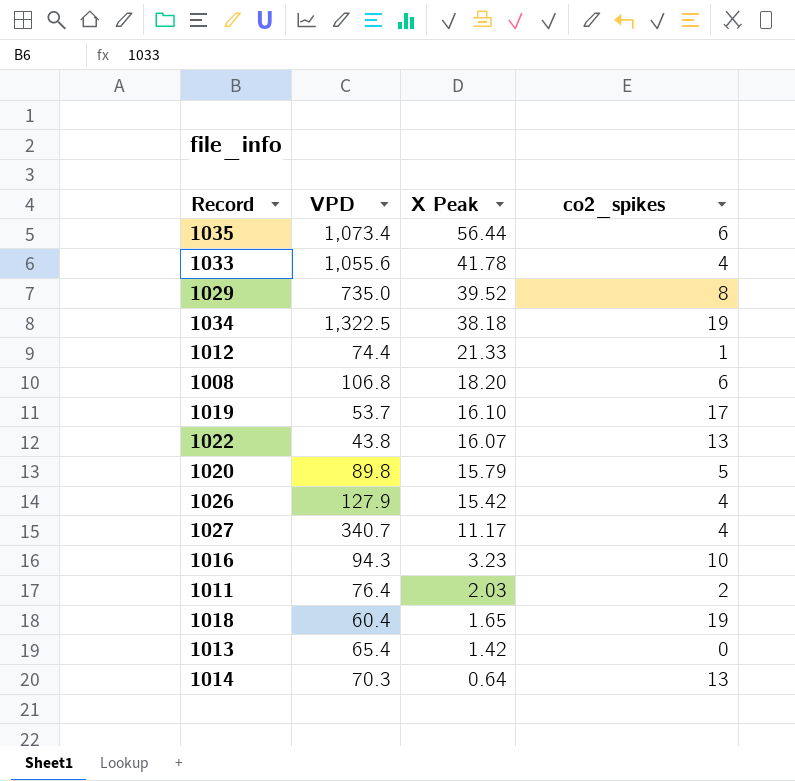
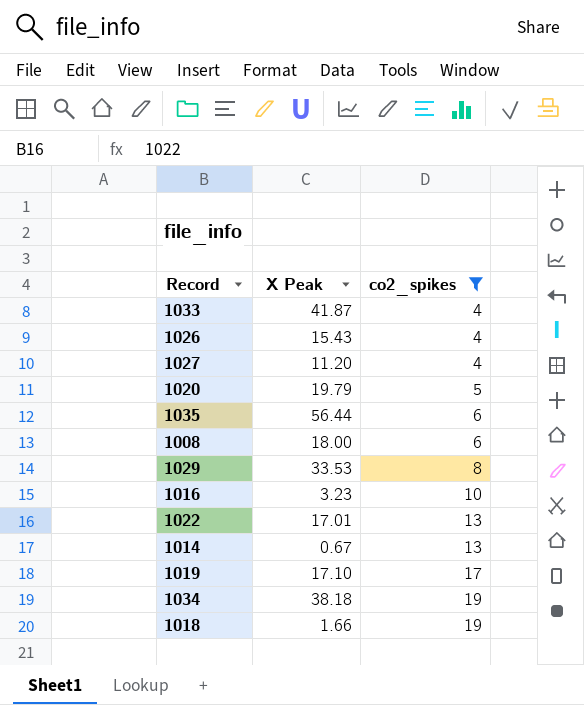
filter: none -> co2_spikes >= 4
row order: X Peak descending -> co2_spikes ascending
column VPD | position: 2 -> none
1033 | X Peak: 41.78 -> 41.87
1026 | X Peak: 15.42 -> 15.43
1027 | X Peak: 11.17 -> 11.20
1020 | X Peak: 15.79 -> 19.79
1008 | X Peak: 18.20 -> 18.00
1029 | X Peak: 39.52 -> 33.53
1022 | X Peak: 16.07 -> 17.01
1014 | X Peak: 0.64 -> 0.67
1019 | X Peak: 16.10 -> 17.10
1018 | X Peak: 1.65 -> 1.66

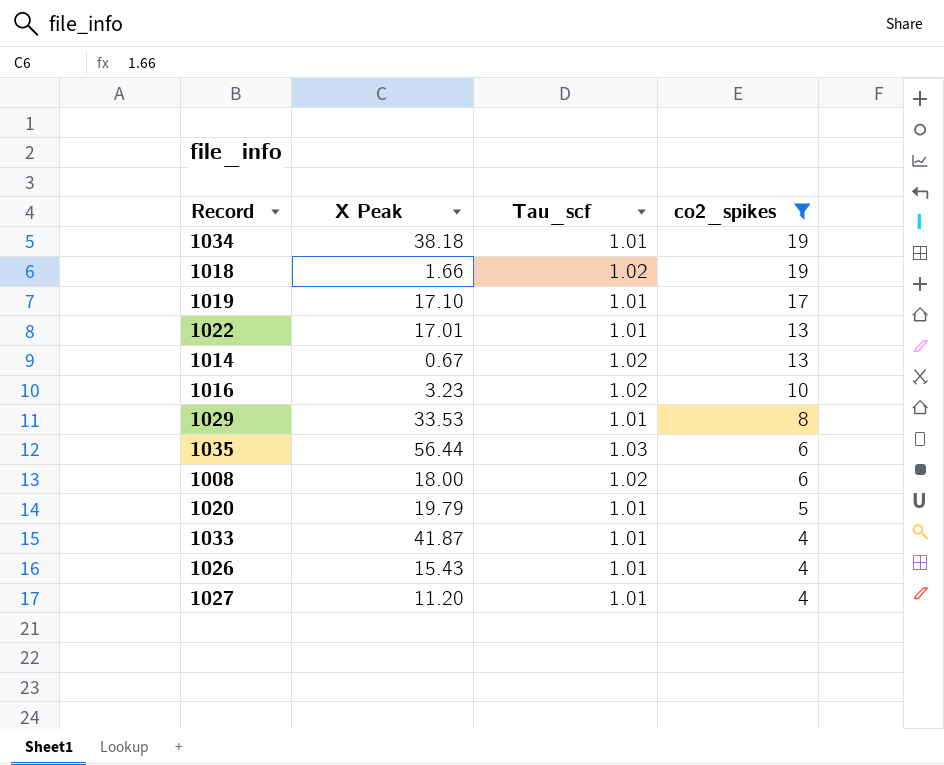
row order: co2_spikes ascending -> co2_spikes descending
column Tau_scf | position: none -> 3

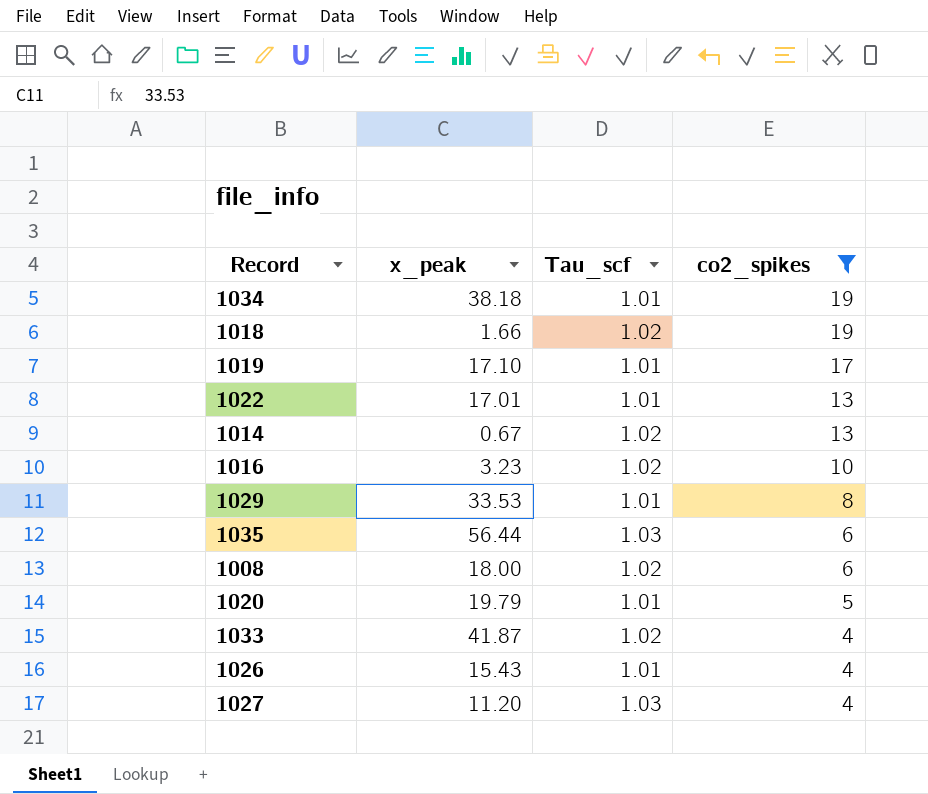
column name: X Peak -> x_peak
1033 | Tau_scf: 1.01 -> 1.02
1027 | Tau_scf: 1.01 -> 1.03

